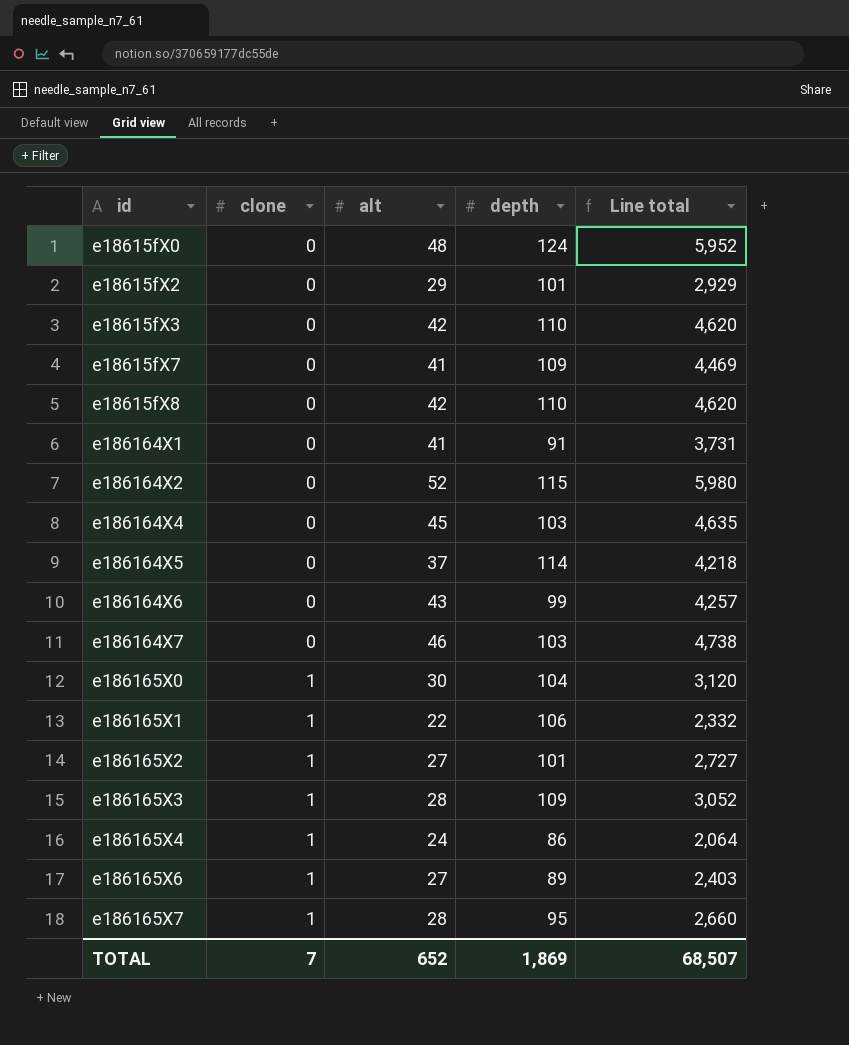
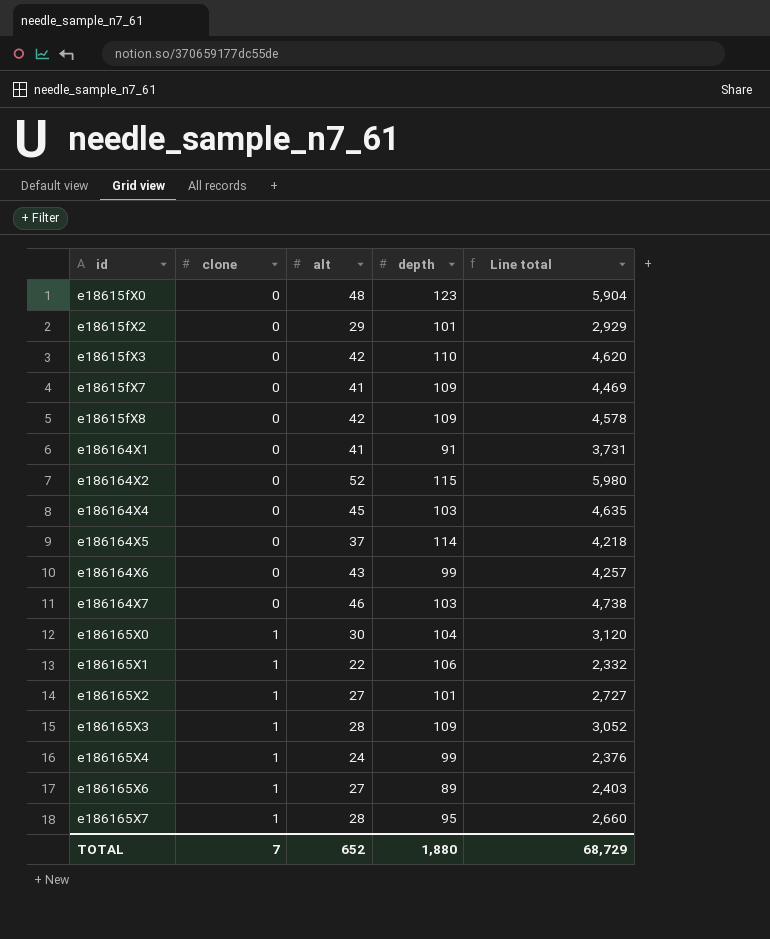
e18615fX0 | depth: 124 -> 123
e18615fX0 | Line total: 5,952 -> 5,904
e18615fX8 | depth: 110 -> 109
e18615fX8 | Line total: 4,620 -> 4,578
e186165X4 | depth: 86 -> 99
e186165X4 | Line total: 2,064 -> 2,376
TOTAL | depth: 1,869 -> 1,880
TOTAL | Line total: 68,507 -> 68,729

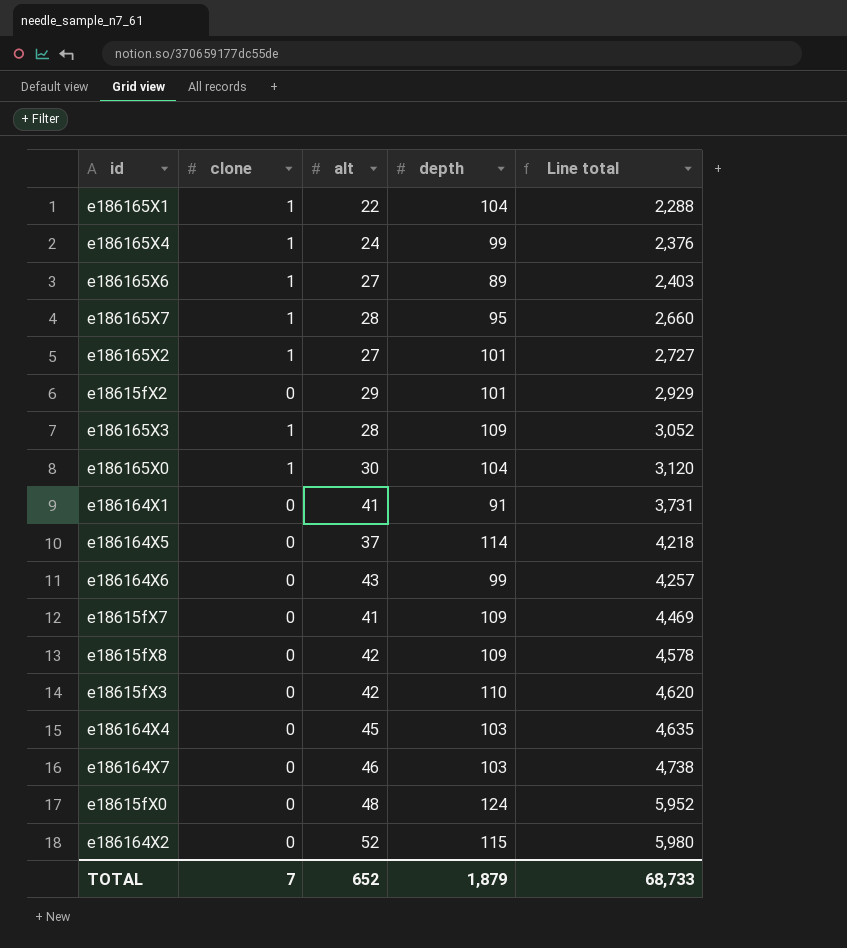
row order: id ascending -> Line total ascending
e186165X1 | depth: 106 -> 104
e186165X1 | Line total: 2,332 -> 2,288
e18615fX0 | depth: 123 -> 124
e18615fX0 | Line total: 5,904 -> 5,952
TOTAL | depth: 1,880 -> 1,879
TOTAL | Line total: 68,729 -> 68,733

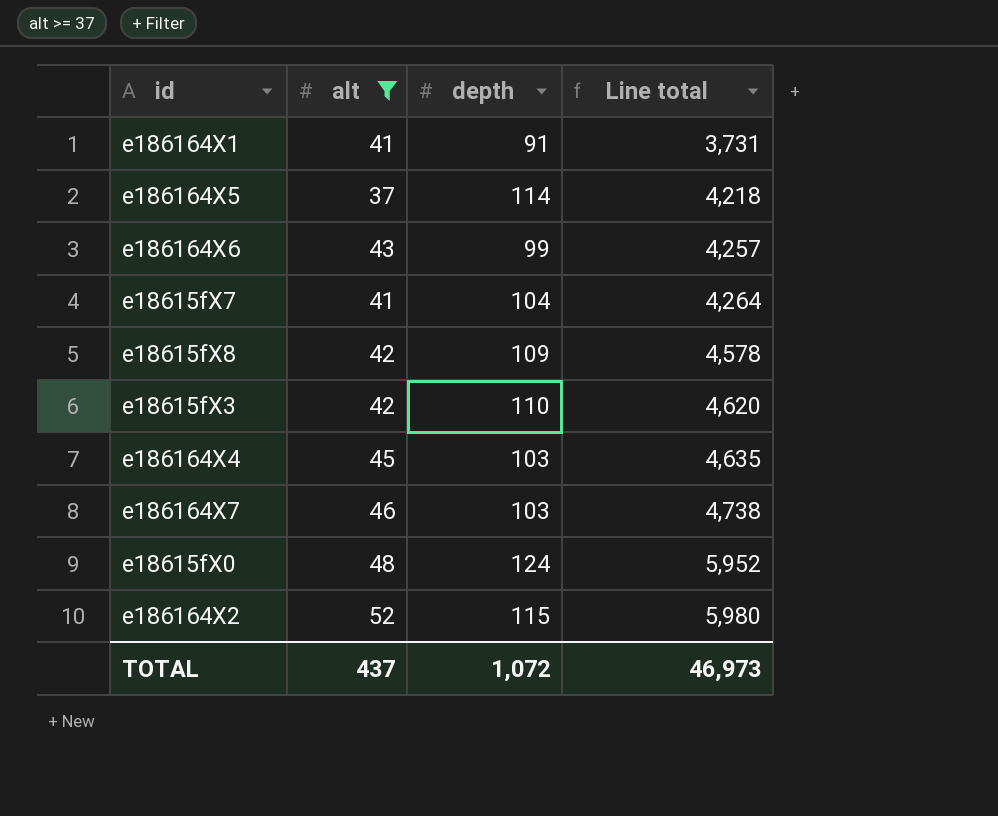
filter: none -> alt >= 37
column clone | position: 2 -> none
e18615fX7 | depth: 109 -> 104
e18615fX7 | Line total: 4,469 -> 4,264
TOTAL | alt: 652 -> 437
TOTAL | depth: 1,879 -> 1,072
TOTAL | Line total: 68,733 -> 46,973

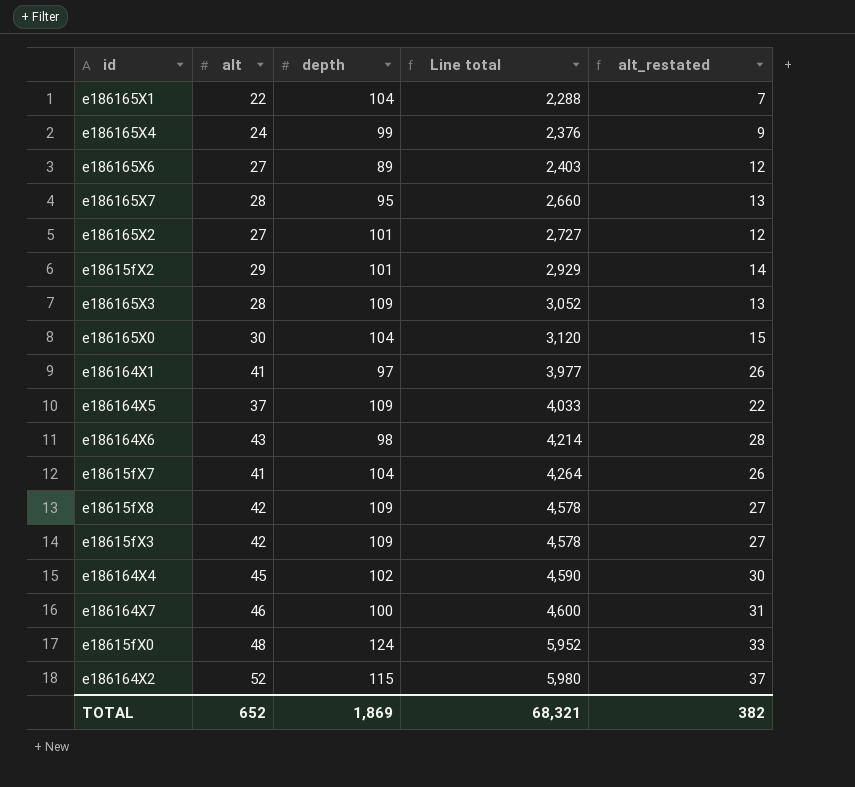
filter: alt >= 37 -> none
column alt_restated | formula: none -> [alt] - 15
e186164X1 | depth: 91 -> 97
e186164X1 | Line total: 3,731 -> 3,977
e186164X5 | depth: 114 -> 109
e186164X5 | Line total: 4,218 -> 4,033
e186164X6 | depth: 99 -> 98
e186164X6 | Line total: 4,257 -> 4,214
e18615fX3 | depth: 110 -> 109
e18615fX3 | Line total: 4,620 -> 4,578
e186164X4 | depth: 103 -> 102
e186164X4 | Line total: 4,635 -> 4,590
e186164X7 | depth: 103 -> 100
e186164X7 | Line total: 4,738 -> 4,600
TOTAL | alt: 437 -> 652
TOTAL | depth: 1,072 -> 1,869
TOTAL | Line total: 46,973 -> 68,321

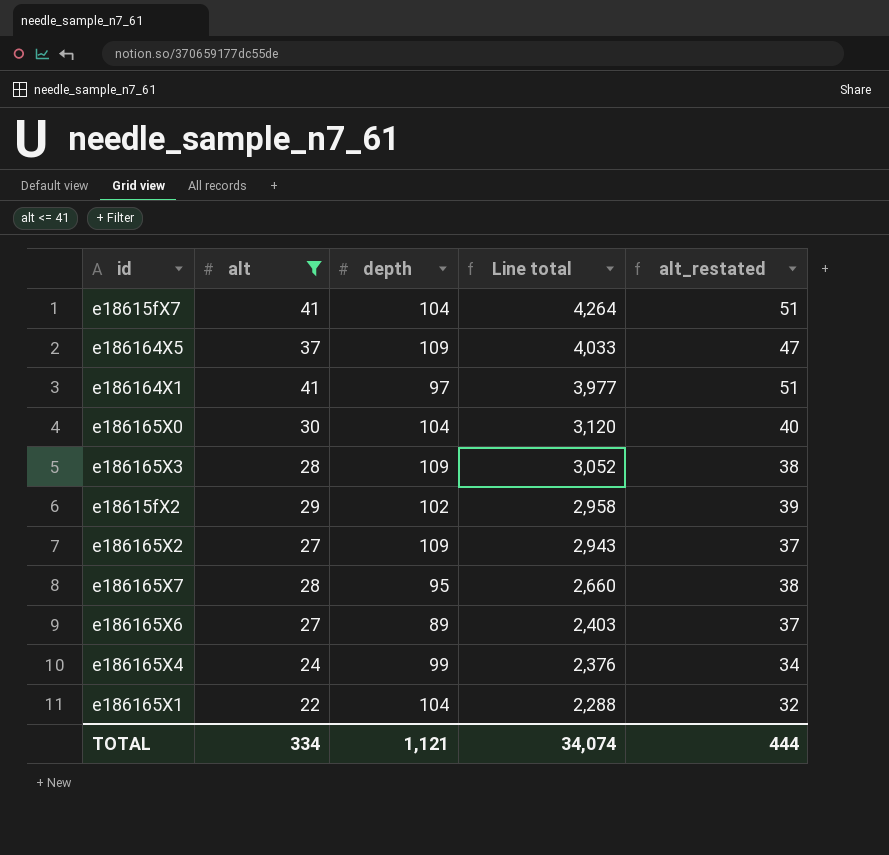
filter: none -> alt <= 41
row order: Line total ascending -> Line total descending
column alt_restated | formula: [alt] - 15 -> [alt] + 10
e18615fX2 | depth: 101 -> 102
e18615fX2 | Line total: 2,929 -> 2,958
e186165X2 | depth: 101 -> 109
e186165X2 | Line total: 2,727 -> 2,943
TOTAL | alt: 652 -> 334
TOTAL | depth: 1,869 -> 1,121
TOTAL | Line total: 68,321 -> 34,074
TOTAL | alt_restated: 382 -> 444

